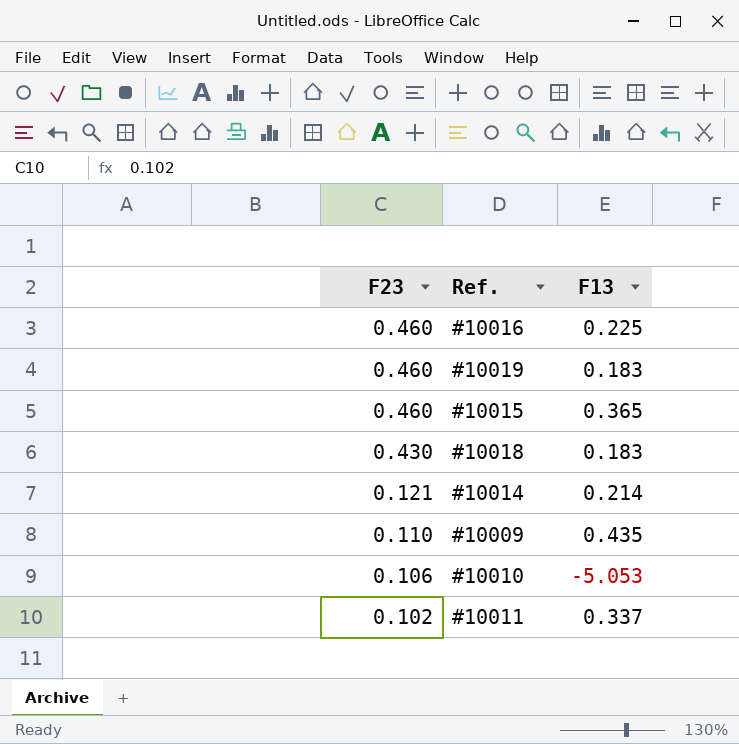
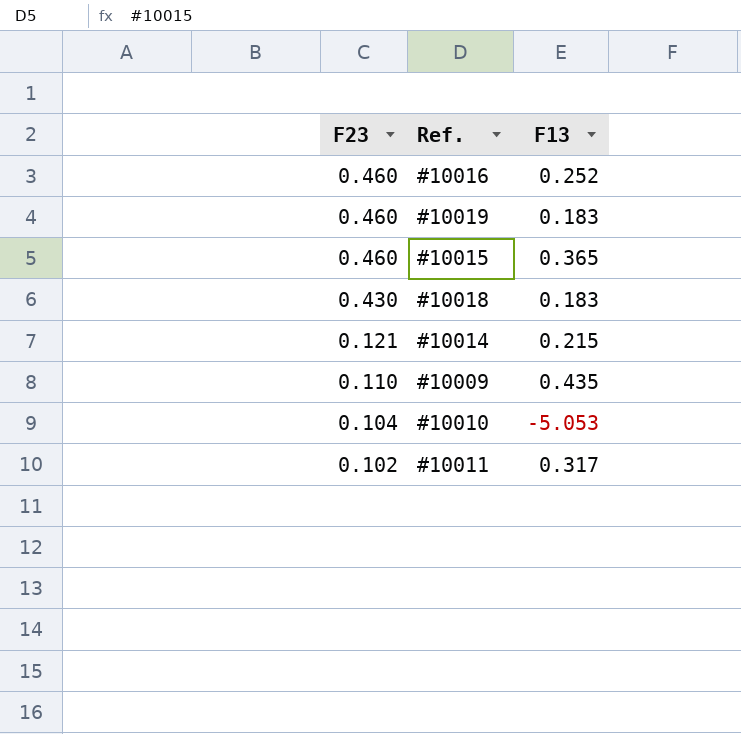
#10016 | F13: 0.225 -> 0.252
#10014 | F13: 0.214 -> 0.215
#10010 | F23: 0.106 -> 0.104
#10011 | F13: 0.337 -> 0.317

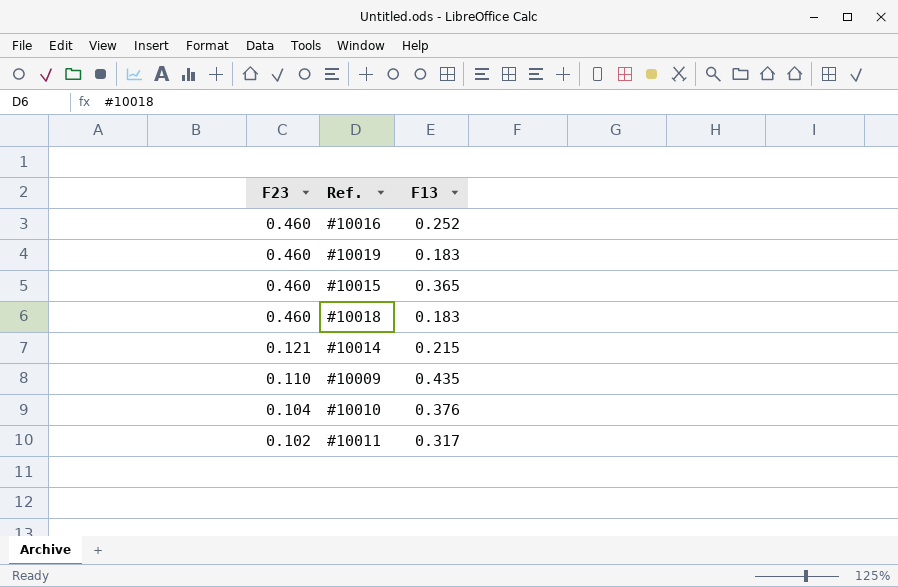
#10018 | F23: 0.430 -> 0.460
#10010 | F13: -5.053 -> 0.376

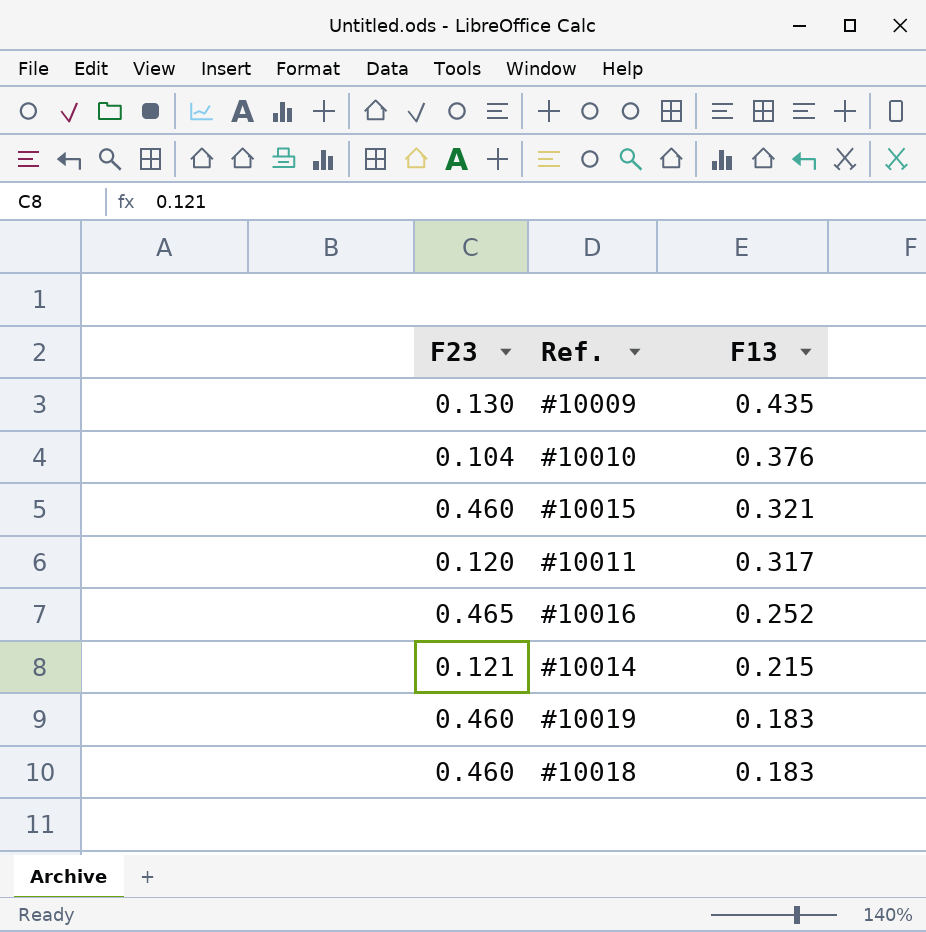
row order: F23 descending -> F13 descending
#10009 | F23: 0.110 -> 0.130
#10015 | F13: 0.365 -> 0.321
#10011 | F23: 0.102 -> 0.120
#10016 | F23: 0.460 -> 0.465

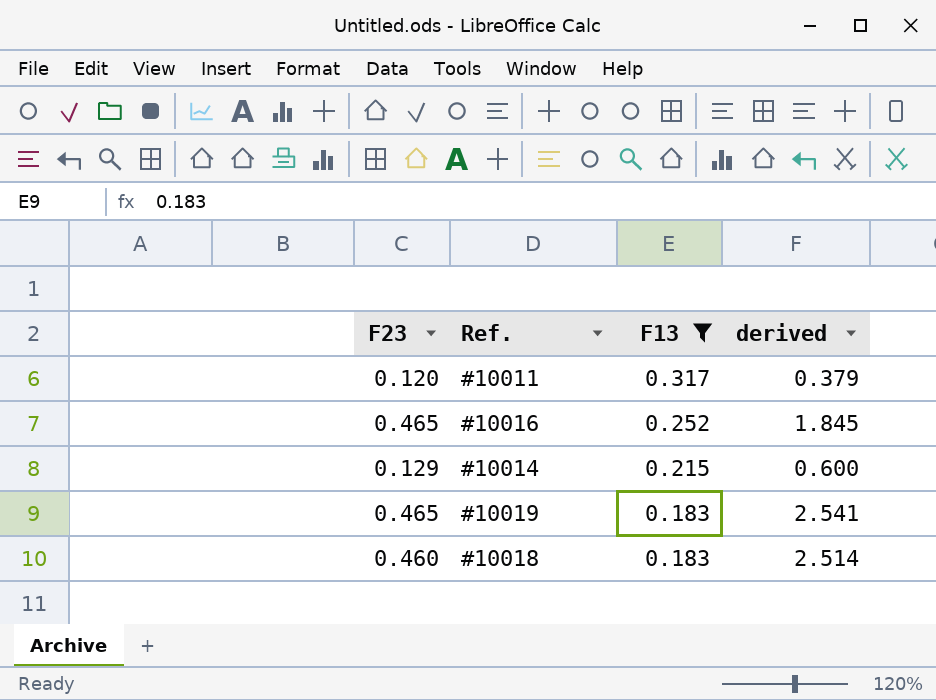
filter: none -> F13 <= 0.317
column derived | formula: none -> [F23] / [F13]
#10014 | F23: 0.121 -> 0.129
#10019 | F23: 0.460 -> 0.465

